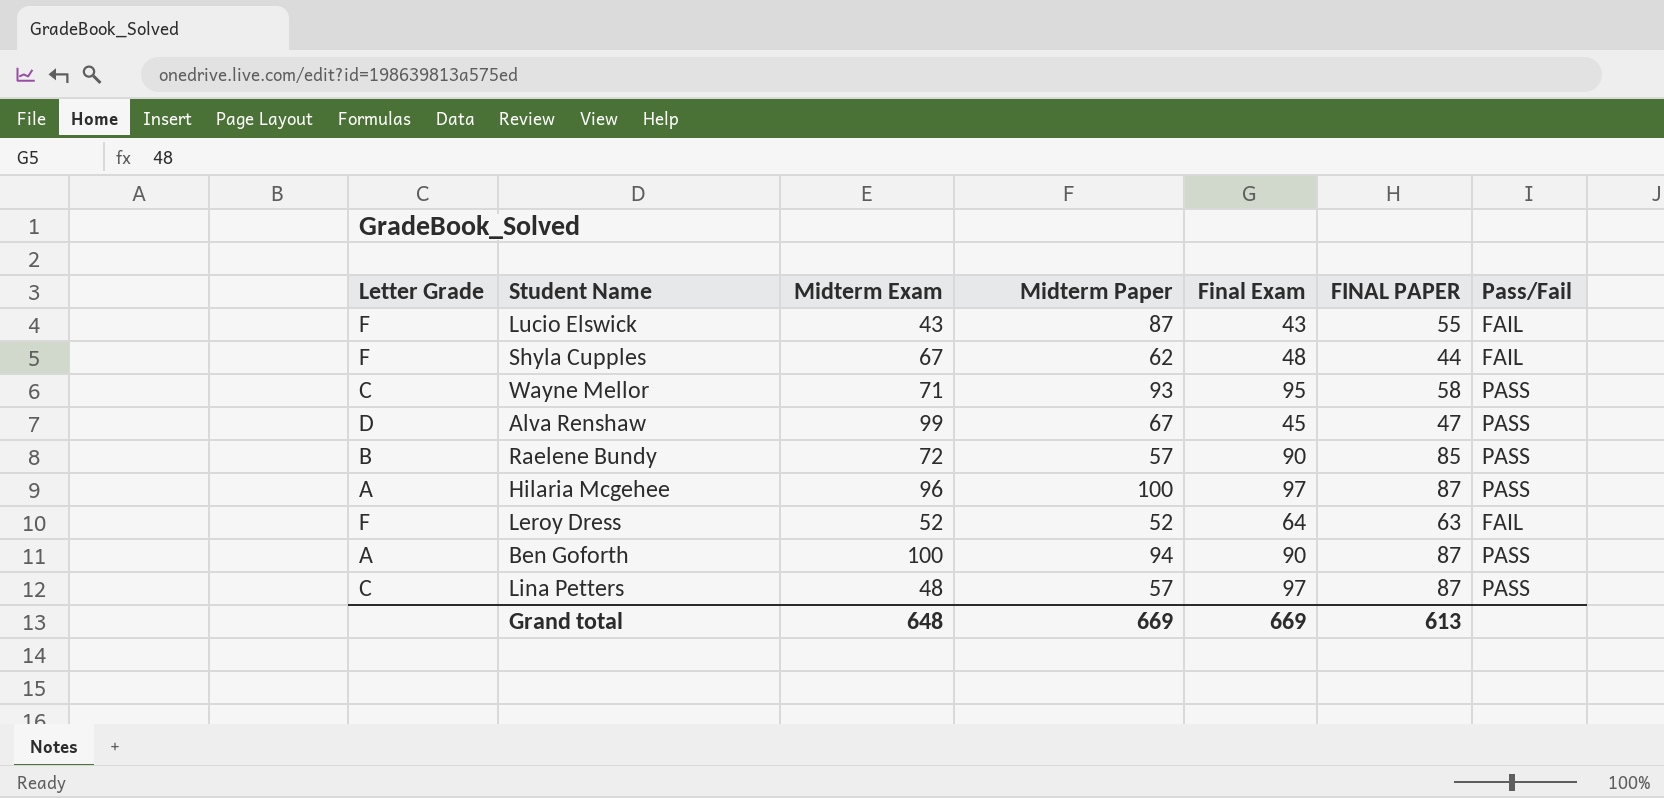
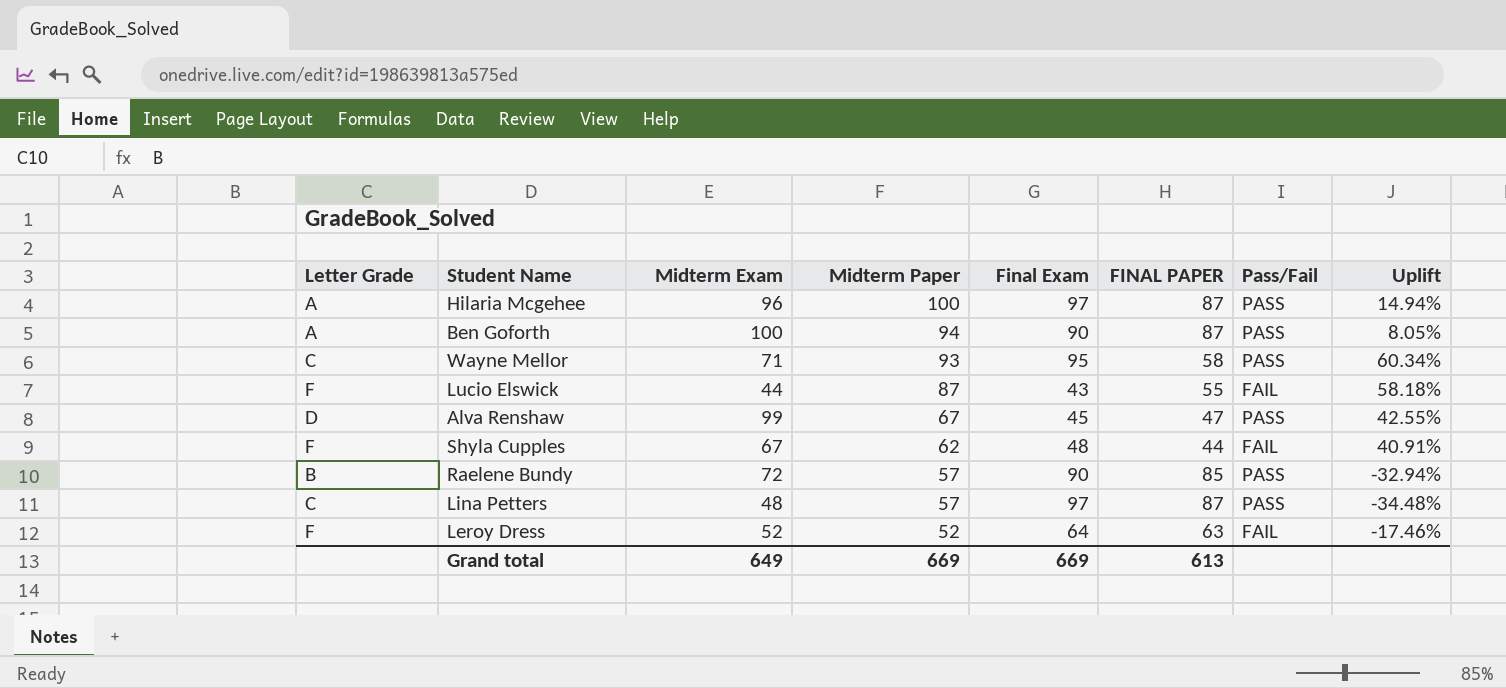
row order: none -> Midterm Paper descending
column Uplift | formula: none -> ([Midterm Paper] - [FINAL PAPER]) / [FINAL PAPER]
Lucio Elswick | Midterm Exam: 43 -> 44
Grand total | Midterm Exam: 648 -> 649

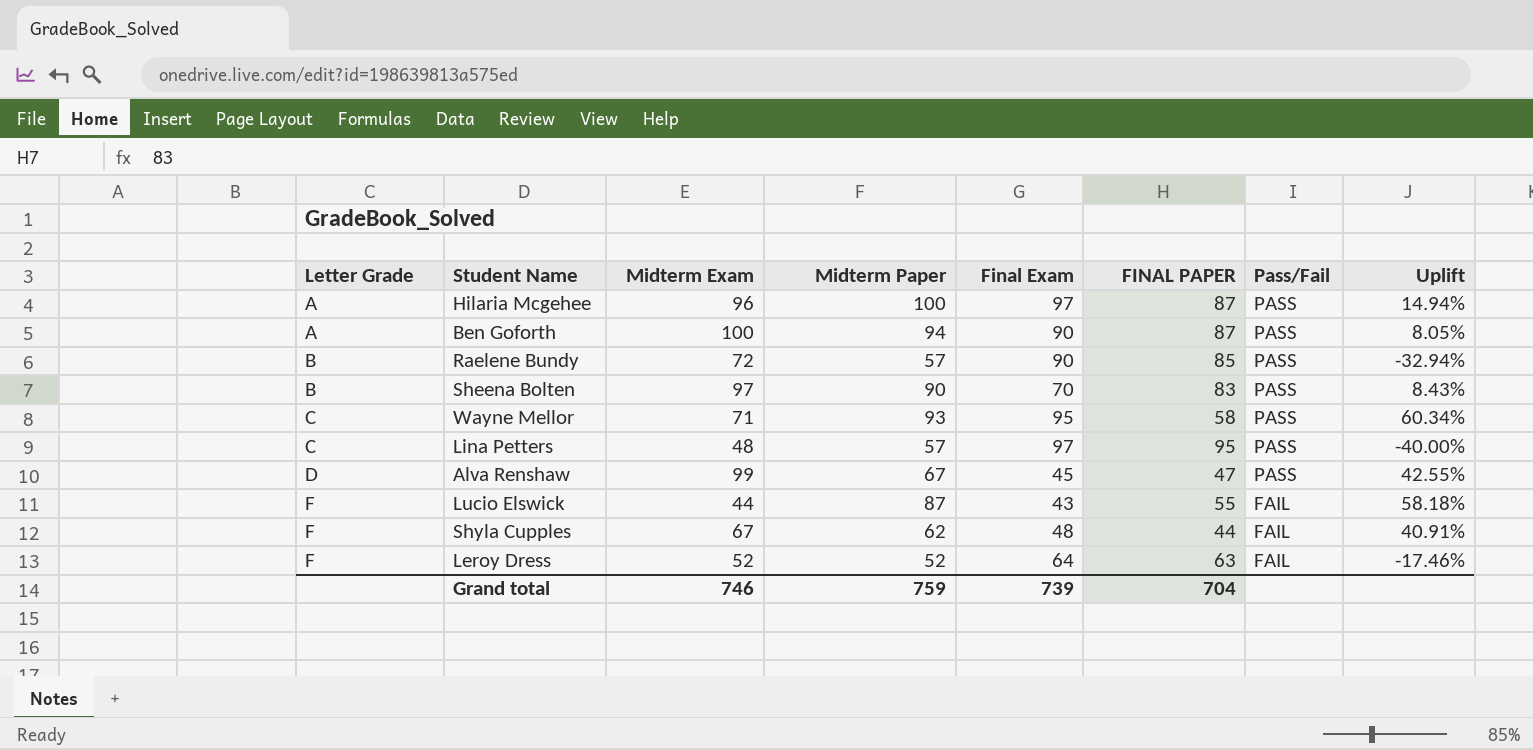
row order: Midterm Paper descending -> Letter Grade ascending
row Sheena Bolten: none -> B | 97 | 90 | 70 | 83 | PASS | 8.43%
Lina Petters | FINAL PAPER: 87 -> 95
Lina Petters | Uplift: -34.48% -> -40.00%
Grand total | Midterm Exam: 649 -> 746
Grand total | Midterm Paper: 669 -> 759
Grand total | Final Exam: 669 -> 739
Grand total | FINAL PAPER: 613 -> 704

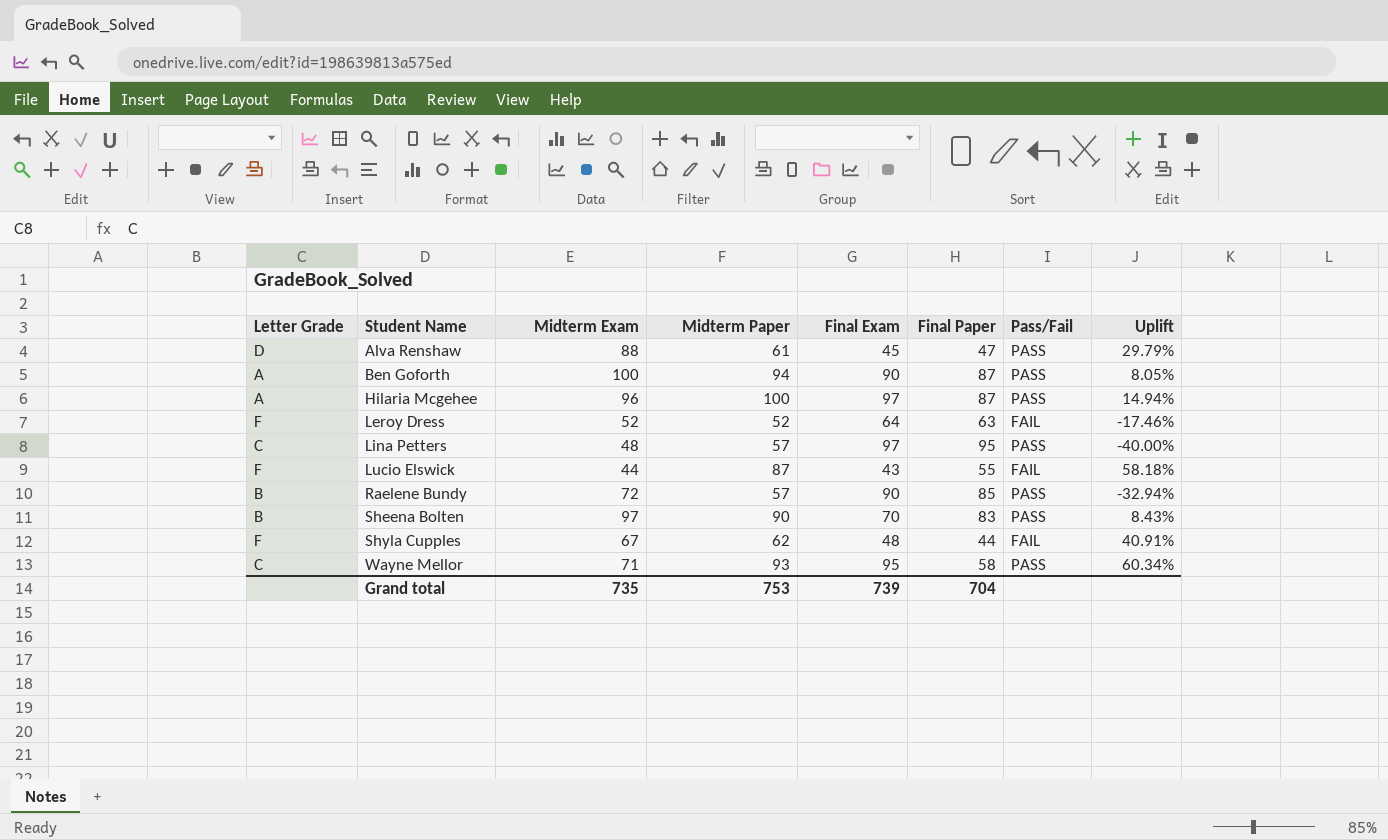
row order: Letter Grade ascending -> Student Name ascending
column name: FINAL PAPER -> Final Paper
Alva Renshaw | Midterm Exam: 99 -> 88
Alva Renshaw | Midterm Paper: 67 -> 61
Alva Renshaw | Uplift: 42.55% -> 29.79%
Grand total | Midterm Exam: 746 -> 735
Grand total | Midterm Paper: 759 -> 753

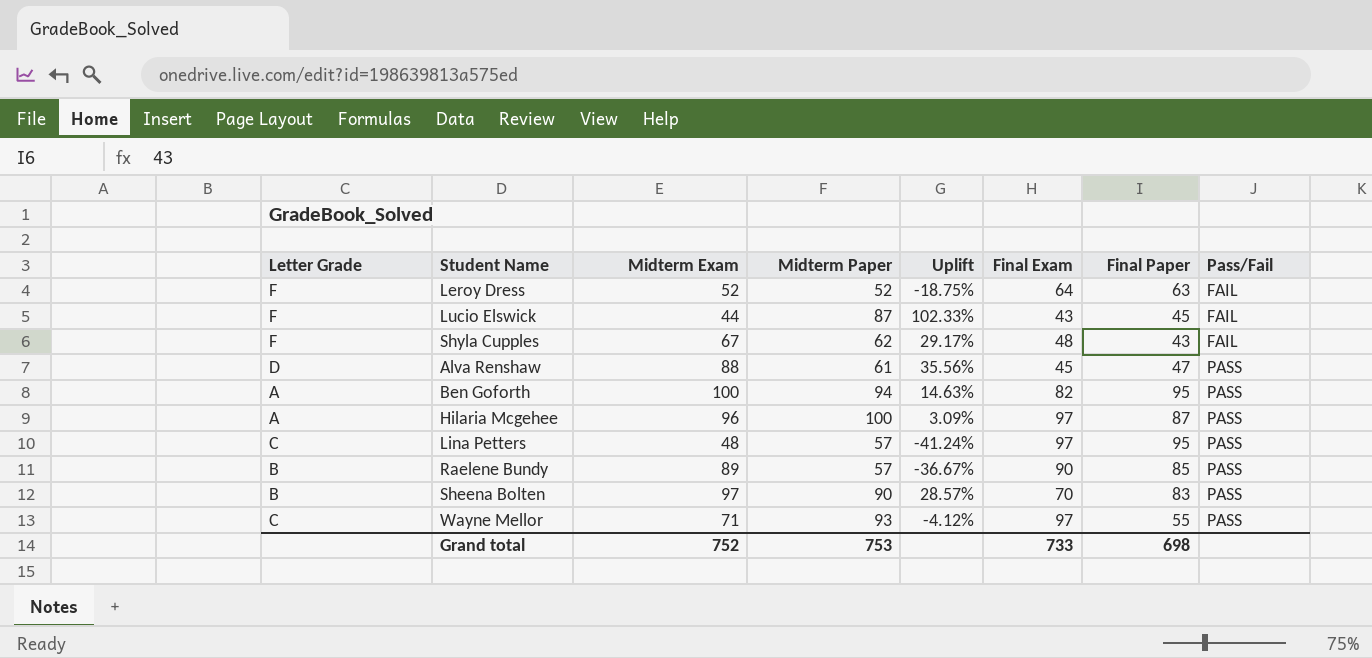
row order: Student Name ascending -> Pass/Fail ascending
column Uplift | formula: ([Midterm Paper] - [Final Paper]) / [Final Paper] -> ([Midterm Paper] - [Final Exam]) / [Final Exam]
column Uplift | position: 8 -> 5
Lucio Elswick | Final Paper: 55 -> 45
Shyla Cupples | Final Paper: 44 -> 43
Ben Goforth | Final Exam: 90 -> 82
Ben Goforth | Final Paper: 87 -> 95
Raelene Bundy | Midterm Exam: 72 -> 89
Wayne Mellor | Final Exam: 95 -> 97
Wayne Mellor | Final Paper: 58 -> 55
Grand total | Midterm Exam: 735 -> 752
Grand total | Final Exam: 739 -> 733
Grand total | Final Paper: 704 -> 698

